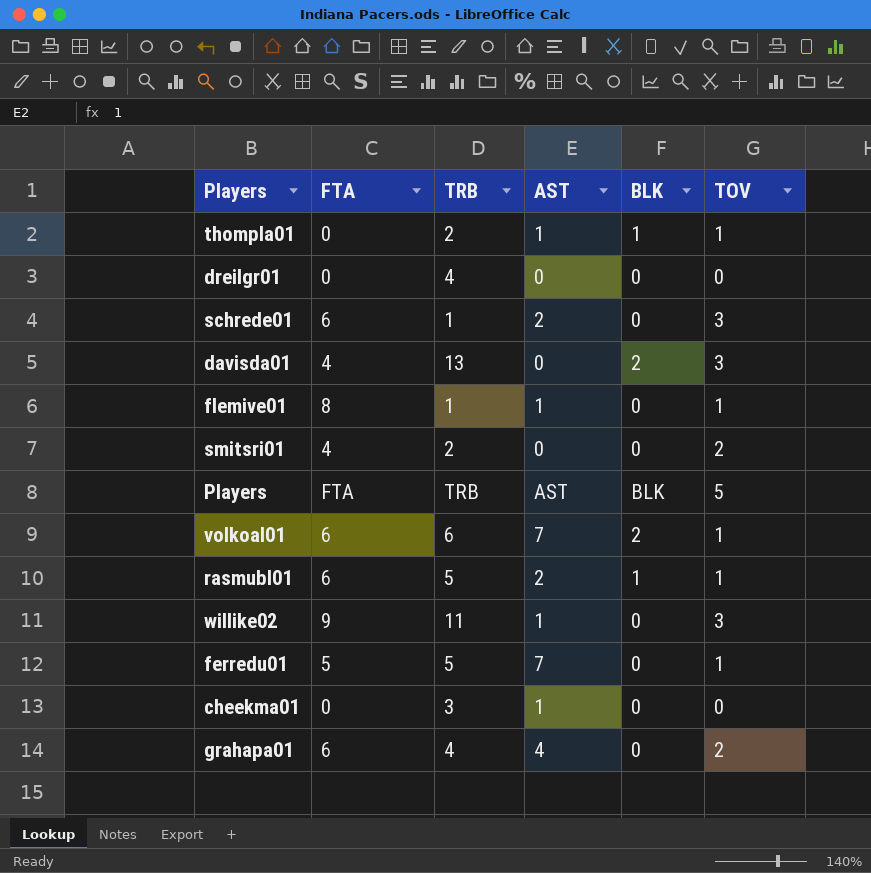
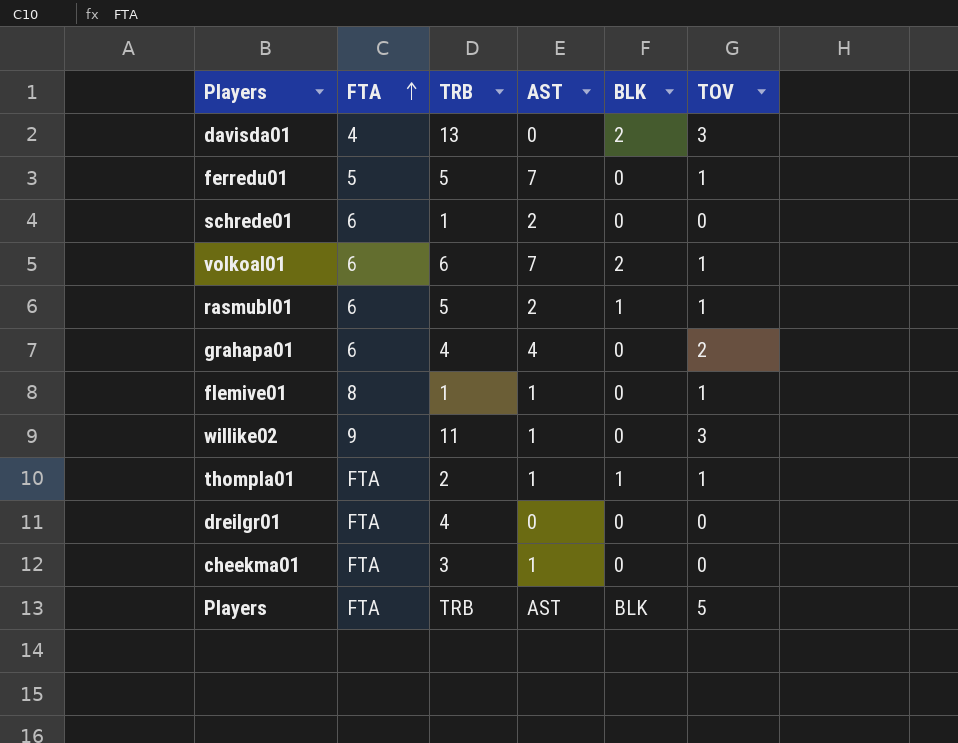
row order: none -> FTA ascending
row smitsri01: 4 | 2 | 0 | 0 | 2 -> none
schrede01 | TOV: 3 -> 0
thompla01 | FTA: 0 -> FTA
dreilgr01 | FTA: 0 -> FTA
cheekma01 | FTA: 0 -> FTA

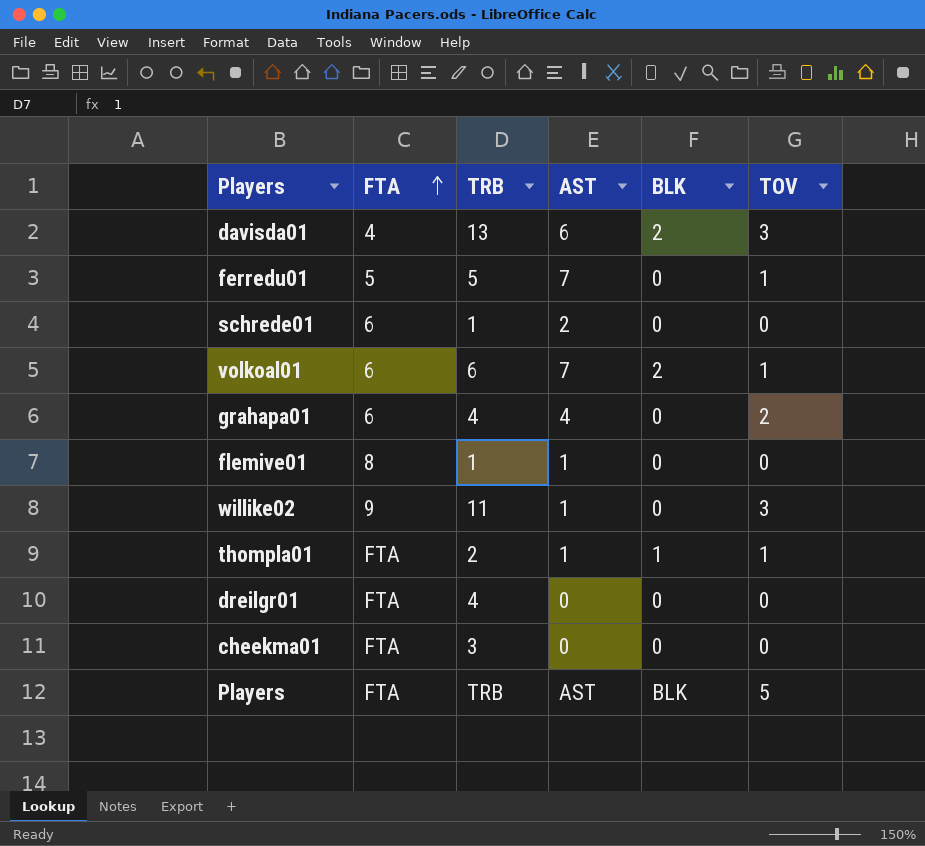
row rasmubl01: 6 | 5 | 2 | 1 | 1 -> none
davisda01 | AST: 0 -> 6
flemive01 | TOV: 1 -> 0
cheekma01 | AST: 1 -> 0

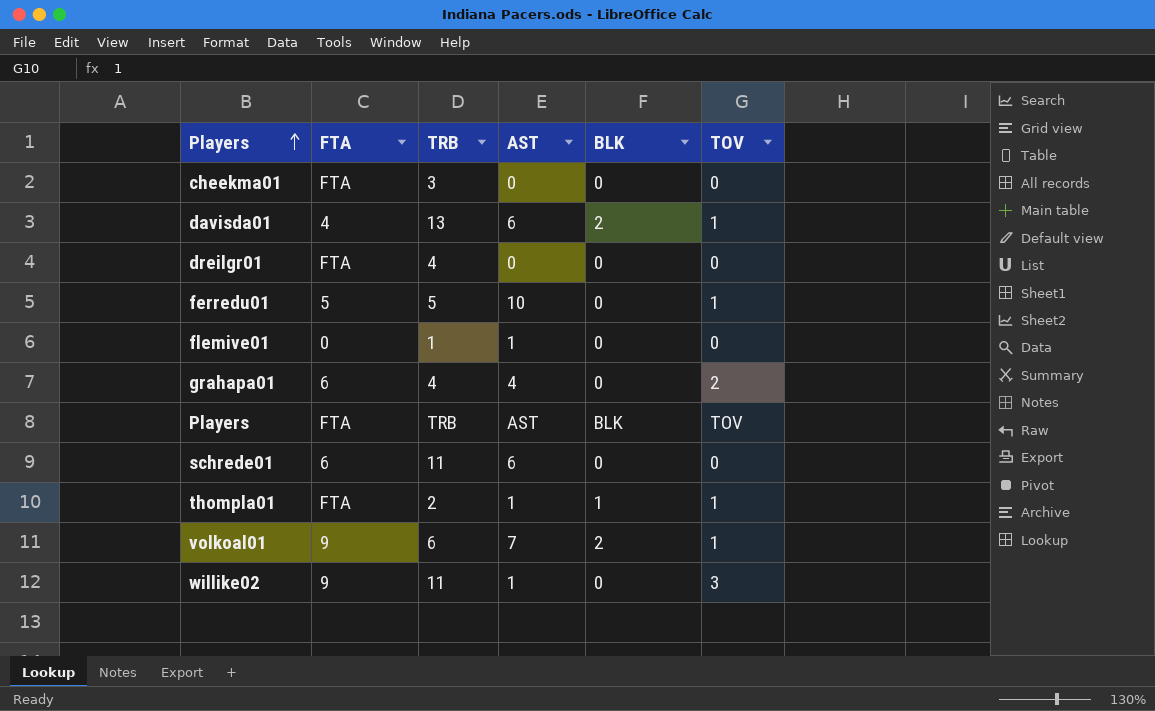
row order: FTA ascending -> Players ascending
davisda01 | TOV: 3 -> 1
ferredu01 | AST: 7 -> 10
flemive01 | FTA: 8 -> 0
Players | TOV: 5 -> TOV
schrede01 | TRB: 1 -> 11
schrede01 | AST: 2 -> 6
volkoal01 | FTA: 6 -> 9

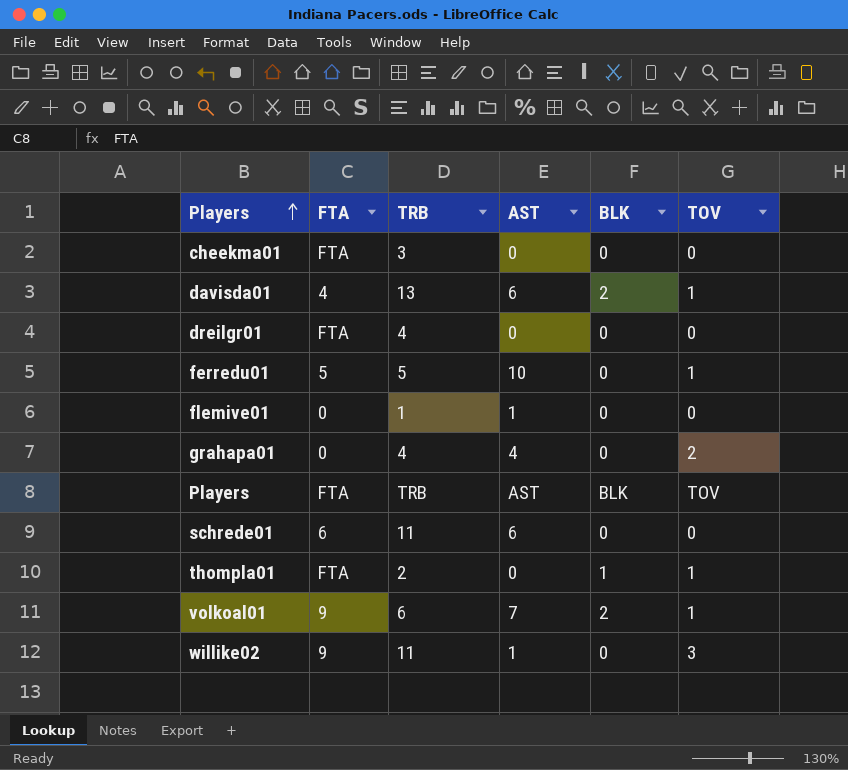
grahapa01 | FTA: 6 -> 0
thompla01 | AST: 1 -> 0

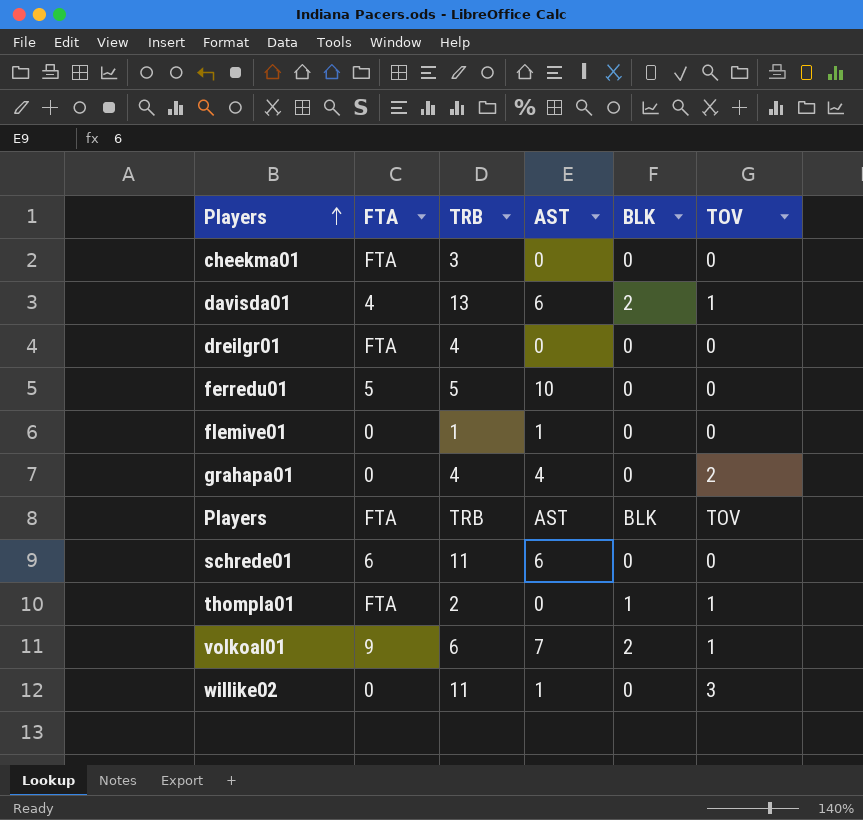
ferredu01 | TOV: 1 -> 0
willike02 | FTA: 9 -> 0

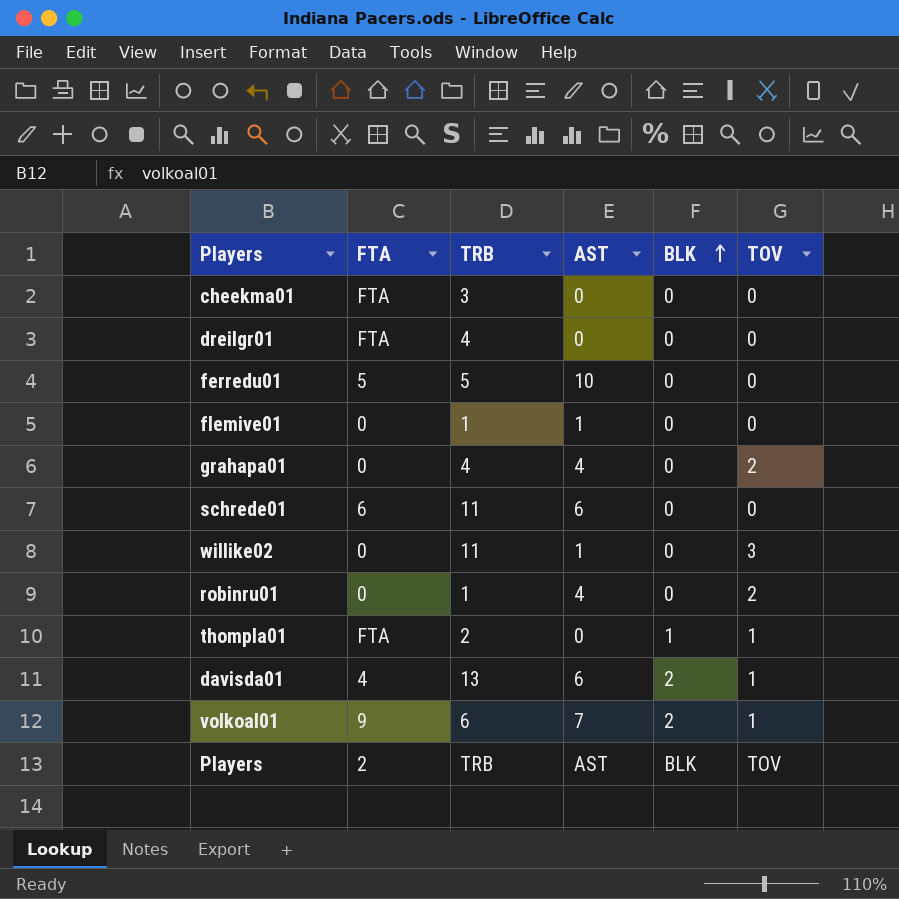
row order: Players ascending -> BLK ascending
row robinru01: none -> 0 | 1 | 4 | 0 | 2
Players | FTA: FTA -> 2

